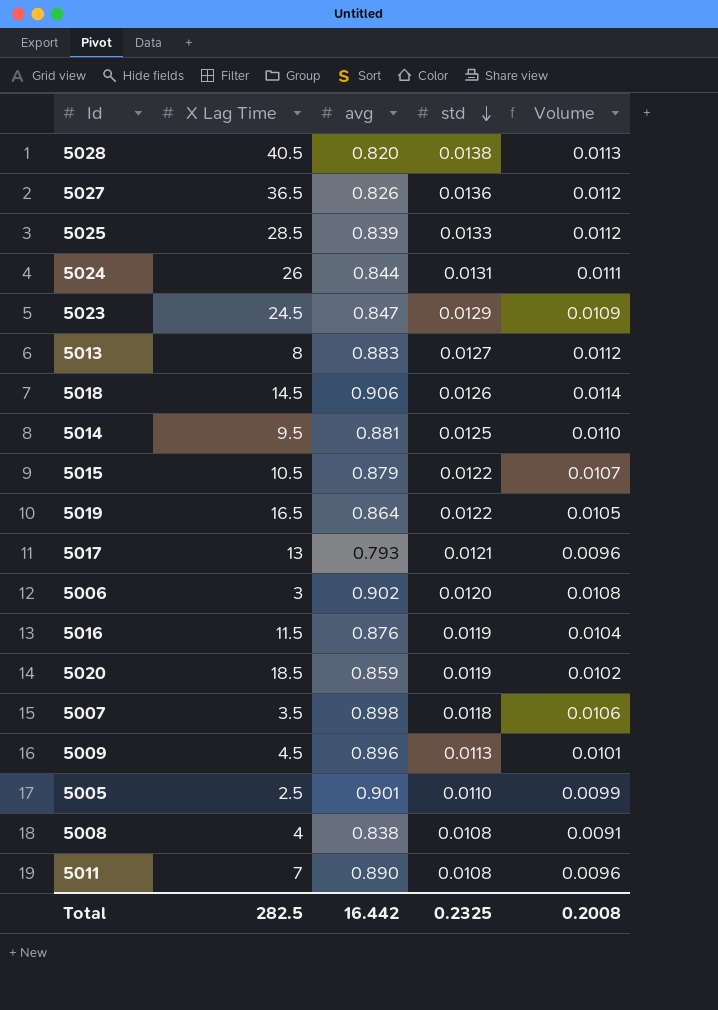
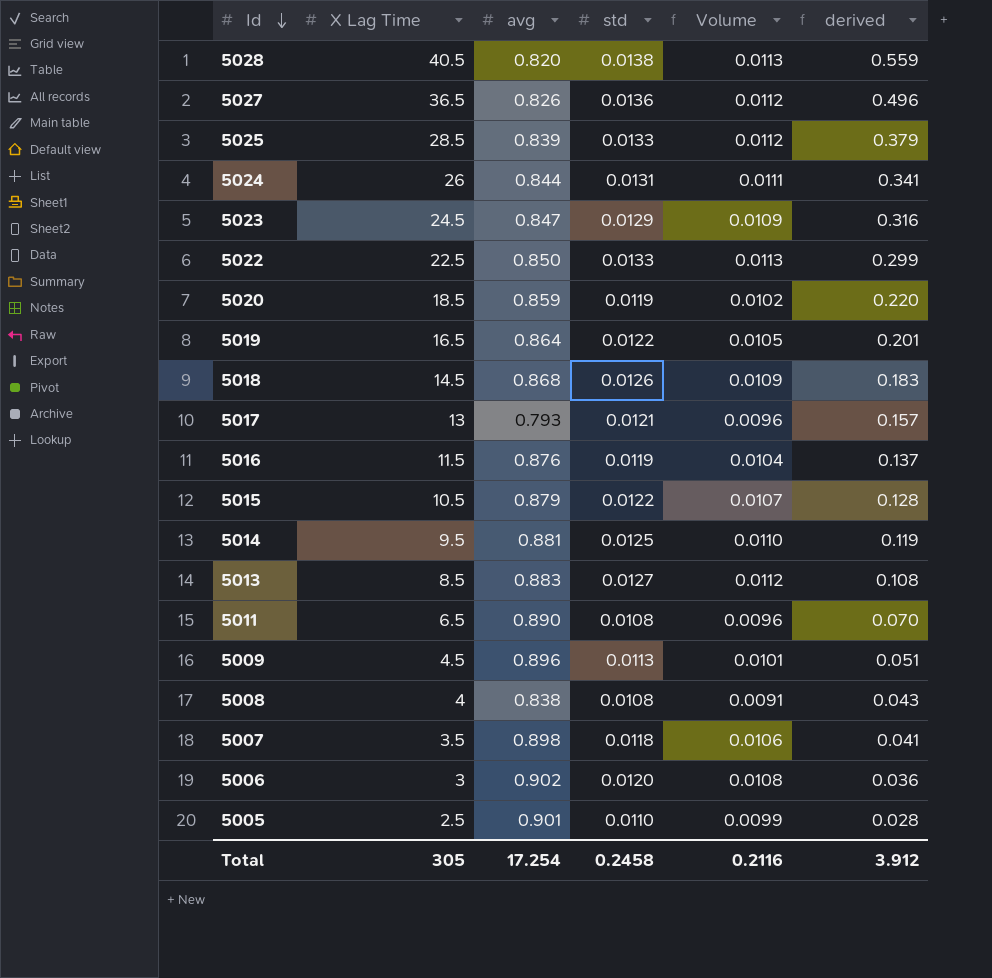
row order: std descending -> Id descending
column derived | formula: none -> [X Lag Time] * [std]
row 5022: none -> 22.5 | 0.850 | 0.0133 | 0.0113 | 0.299
5018 | avg: 0.906 -> 0.868
5018 | Volume: 0.0114 -> 0.0109
5013 | X Lag Time: 8 -> 8.5
5011 | X Lag Time: 7 -> 6.5
Total | X Lag Time: 282.5 -> 305
Total | avg: 16.442 -> 17.254
Total | std: 0.2325 -> 0.2458
Total | Volume: 0.2008 -> 0.2116

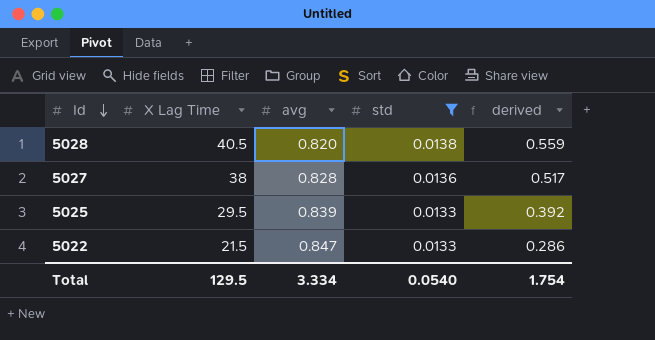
filter: none -> std >= 0.0133
column Volume | formula: [avg] * [std] -> none
5027 | X Lag Time: 36.5 -> 38
5027 | avg: 0.826 -> 0.828
5027 | derived: 0.496 -> 0.517
5025 | X Lag Time: 28.5 -> 29.5
5025 | derived: 0.379 -> 0.392
5022 | X Lag Time: 22.5 -> 21.5
5022 | avg: 0.850 -> 0.847
5022 | derived: 0.299 -> 0.286
Total | X Lag Time: 305 -> 129.5
Total | avg: 17.254 -> 3.334
Total | std: 0.2458 -> 0.0540
Total | derived: 3.912 -> 1.754

